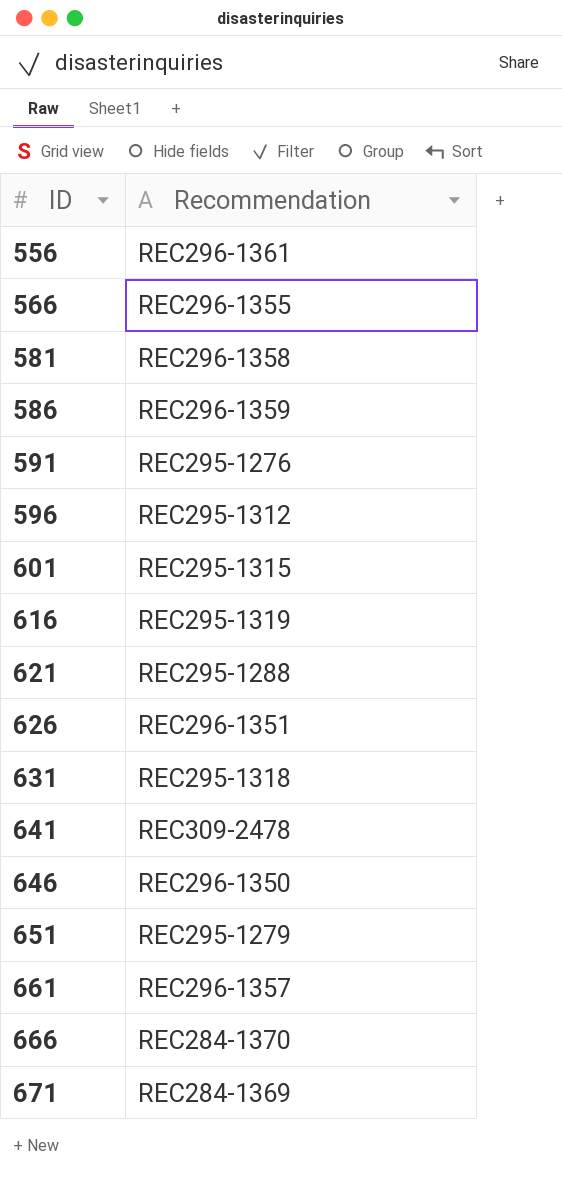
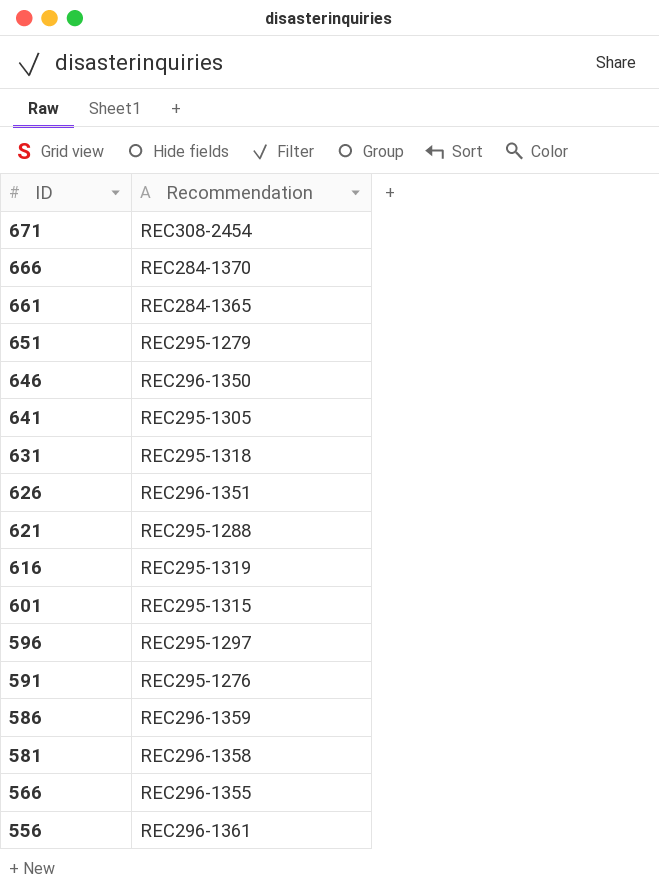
row order: ID ascending -> ID descending
671 | Recommendation: REC284-1369 -> REC308-2454
661 | Recommendation: REC296-1357 -> REC284-1365
641 | Recommendation: REC309-2478 -> REC295-1305
596 | Recommendation: REC295-1312 -> REC295-1297

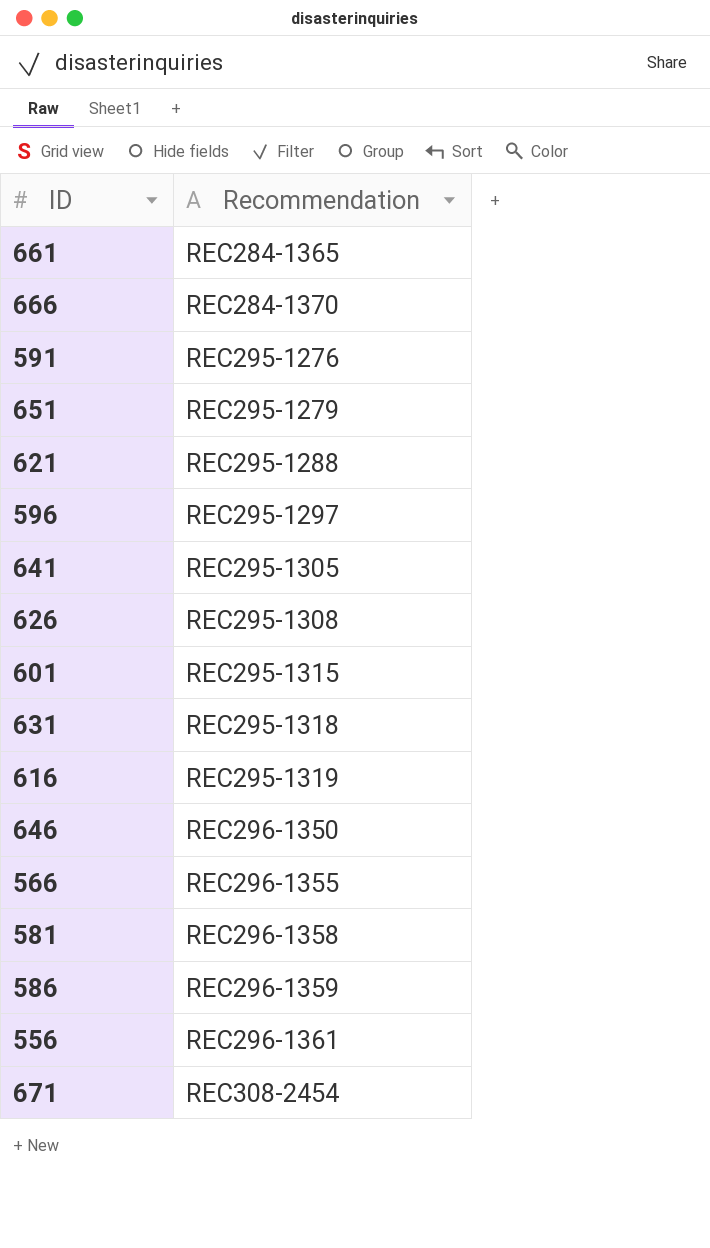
row order: ID descending -> Recommendation ascending
626 | Recommendation: REC296-1351 -> REC295-1308

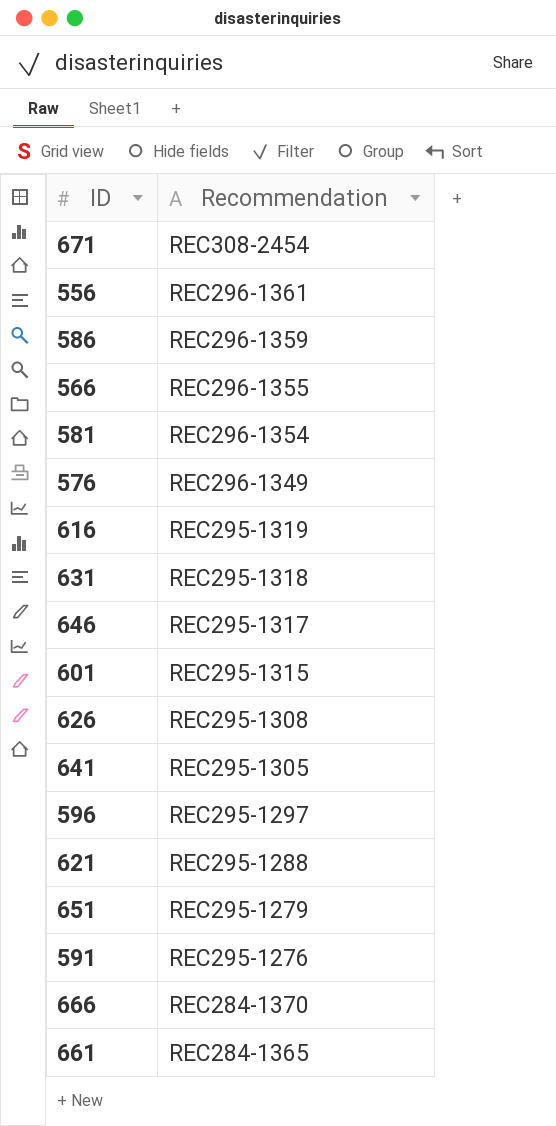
row order: Recommendation ascending -> Recommendation descending
581 | Recommendation: REC296-1358 -> REC296-1354
row 576: none -> REC296-1349
646 | Recommendation: REC296-1350 -> REC295-1317

